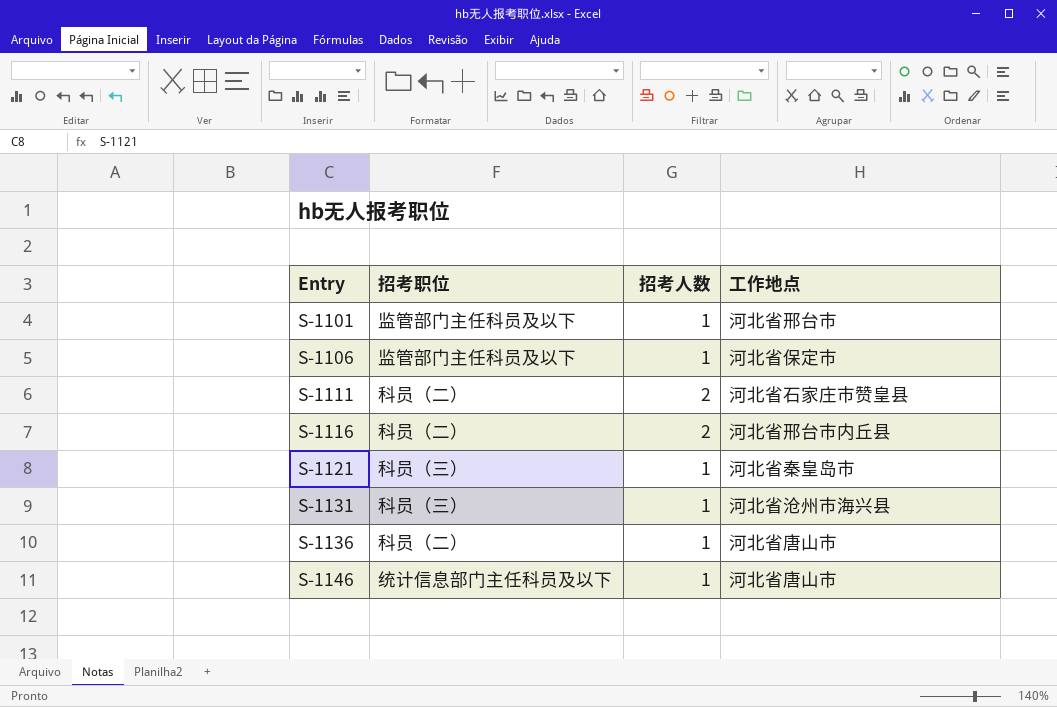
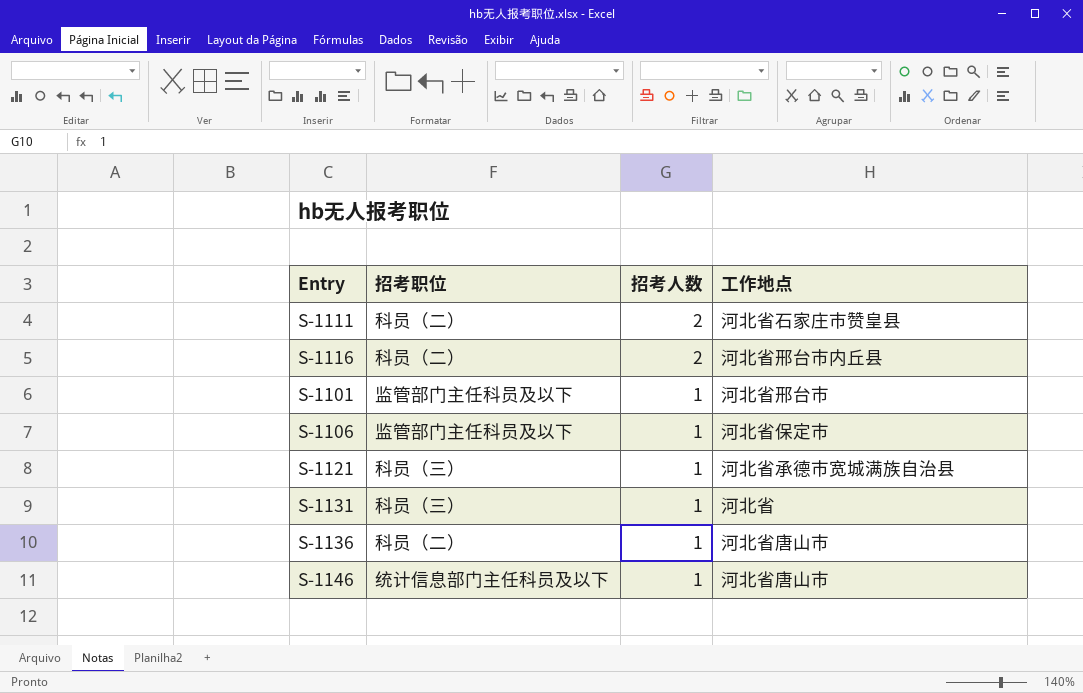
row order: Entry ascending -> 招考人数 descending
S-1121 | 工作地点: 河北省秦皇岛市 -> 河北省承德市宽城满族自治县
S-1131 | 工作地点: 河北省沧州市海兴县 -> 河北省

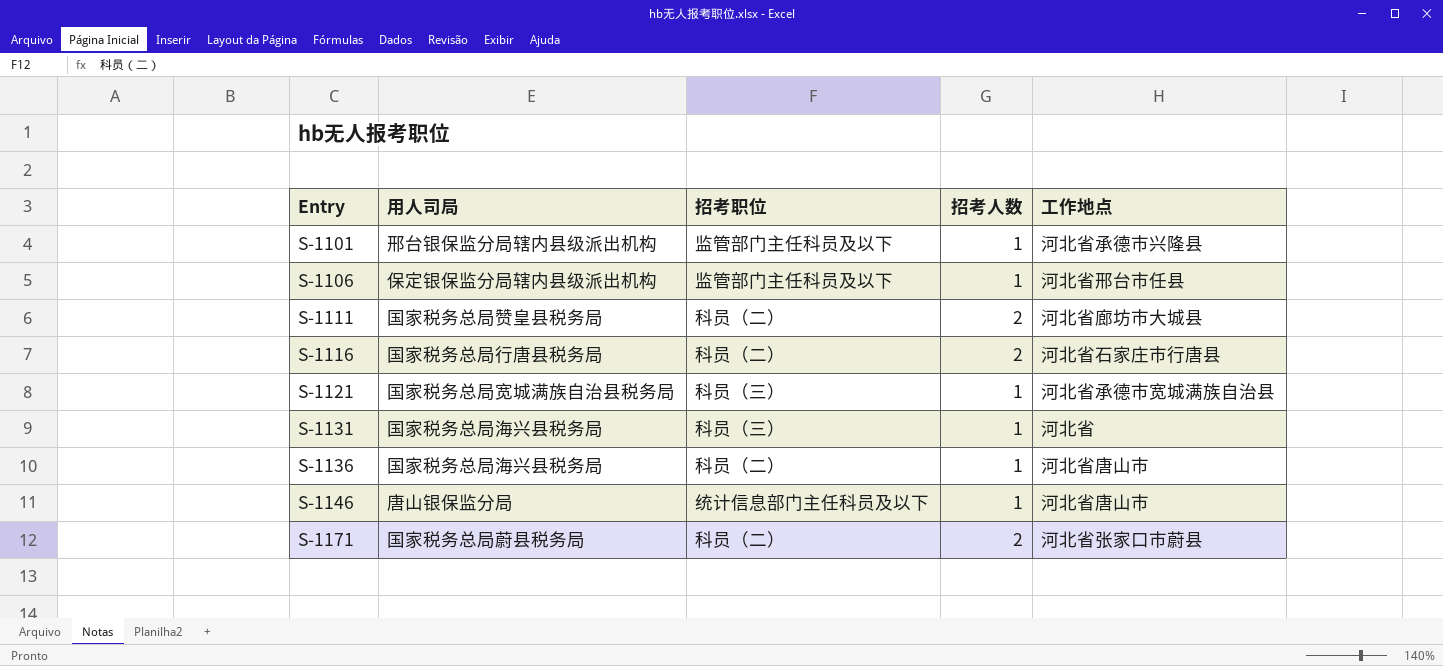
row order: 招考人数 descending -> Entry ascending
column 用人司局 | position: none -> 2
S-1101 | 工作地点: 河北省邢台市 -> 河北省承德市兴隆县
S-1106 | 工作地点: 河北省保定市 -> 河北省邢台市任县
S-1111 | 工作地点: 河北省石家庄市赞皇县 -> 河北省廊坊市大城县
S-1116 | 工作地点: 河北省邢台市内丘县 -> 河北省石家庄市行唐县
row S-1171: none -> 国家税务总局蔚县税务局 | 科员（二） | 2 | 河北省张家口市蔚县

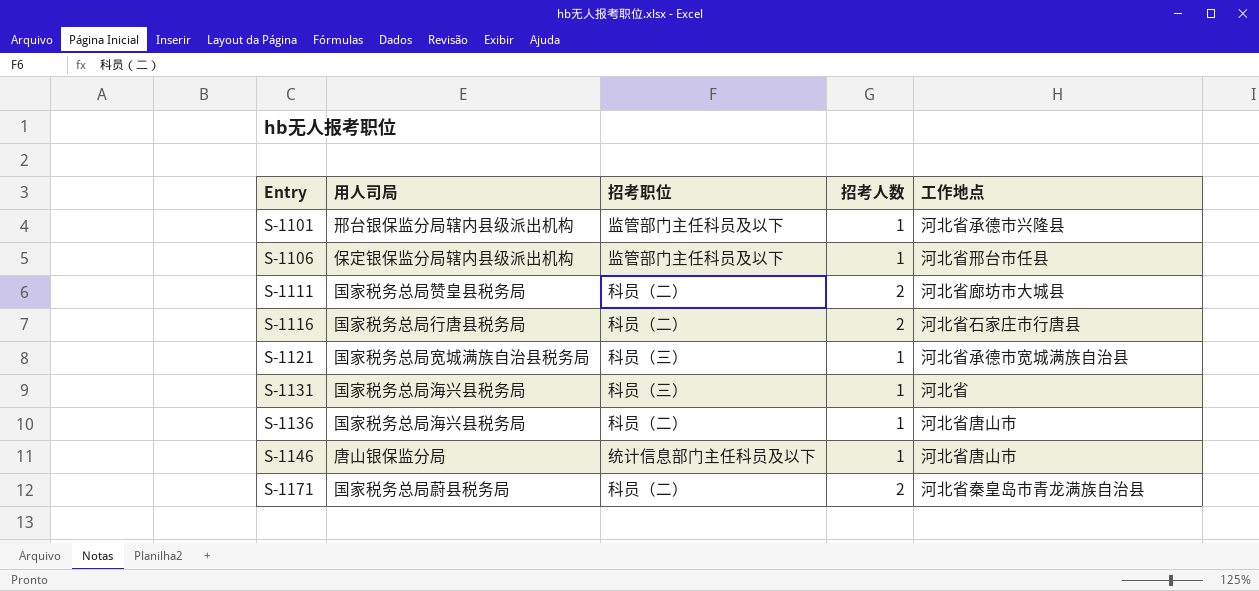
S-1171 | 工作地点: 河北省张家口市蔚县 -> 河北省秦皇岛市青龙满族自治县

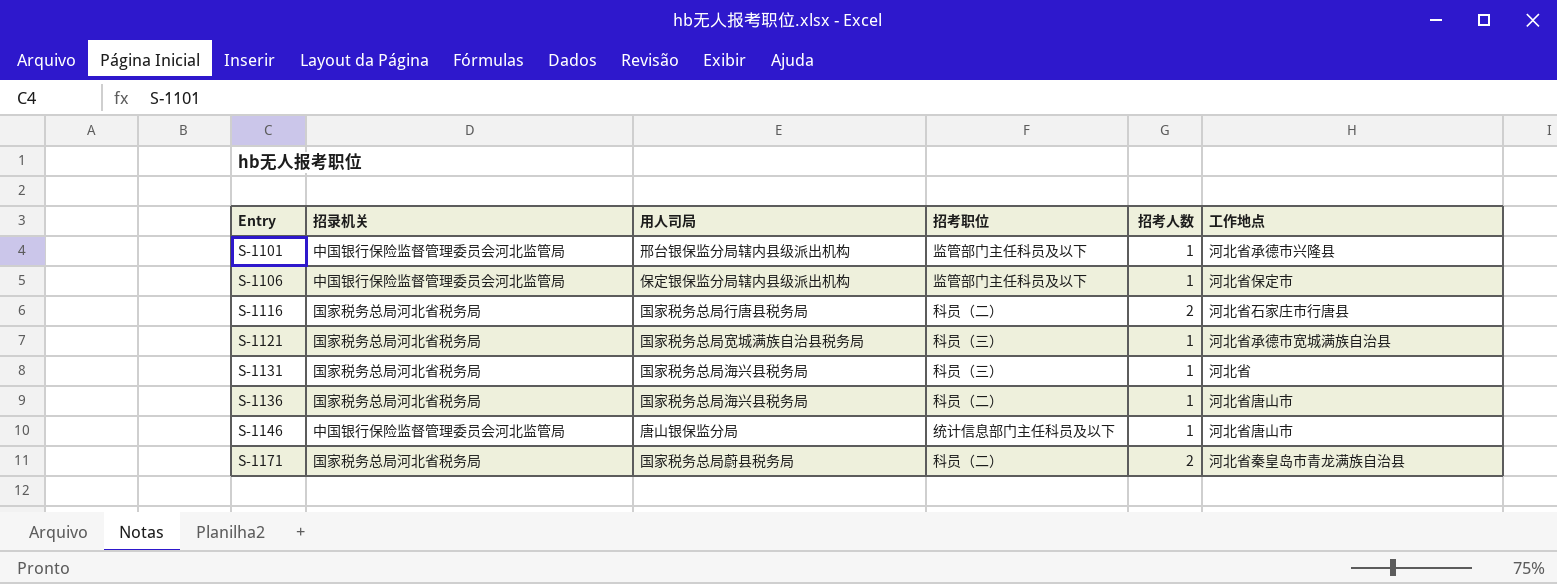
column 招录机关 | position: none -> 2
row S-1111: 国家税务总局赞皇县税务局 | 科员（二） | 2 | 河北省廊坊市大城县 -> none
S-1106 | 工作地点: 河北省邢台市任县 -> 河北省保定市

